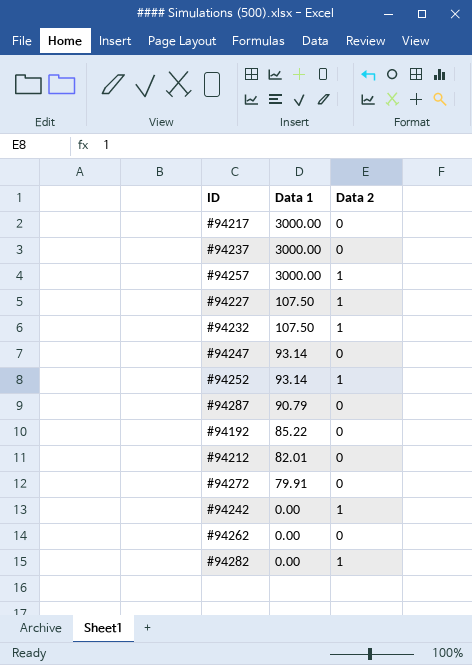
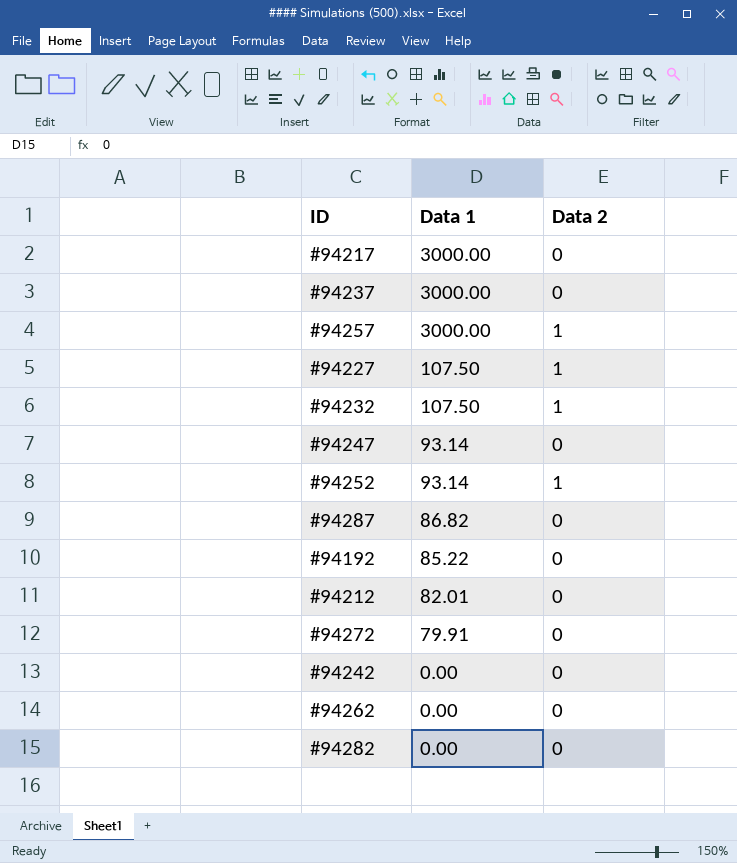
#94287 | Data 1: 90.79 -> 86.82
#94242 | Data 2: 1 -> 0
#94282 | Data 2: 1 -> 0

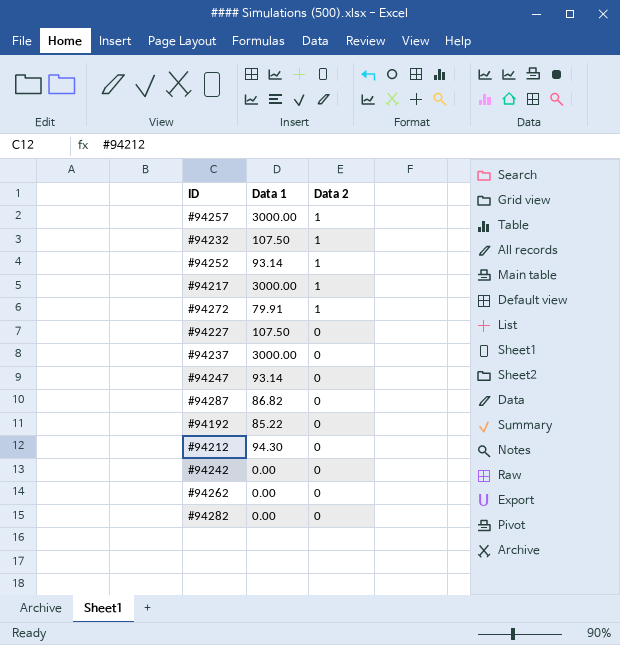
row order: Data 1 descending -> Data 2 descending
#94217 | Data 2: 0 -> 1
#94272 | Data 2: 0 -> 1
#94227 | Data 2: 1 -> 0
#94212 | Data 1: 82.01 -> 94.30

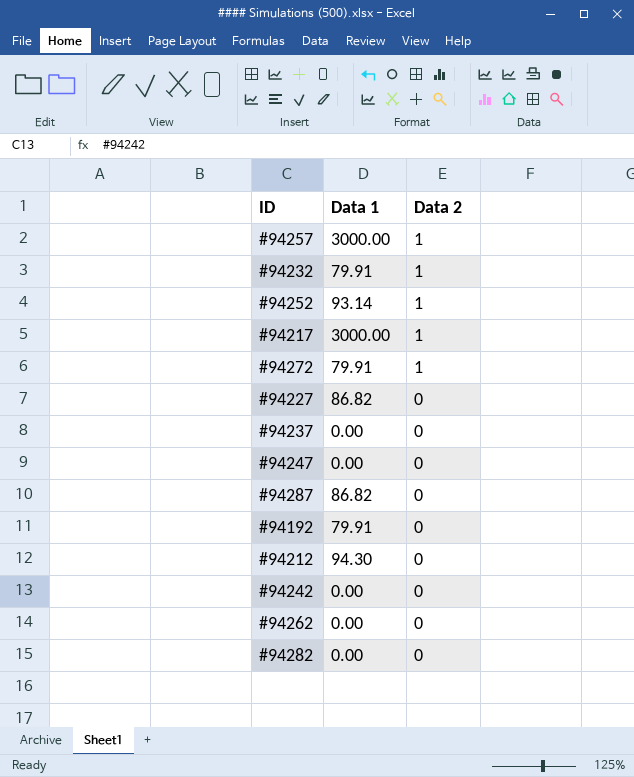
#94232 | Data 1: 107.50 -> 79.91
#94227 | Data 1: 107.50 -> 86.82
#94237 | Data 1: 3000.00 -> 0.00
#94247 | Data 1: 93.14 -> 0.00
#94192 | Data 1: 85.22 -> 79.91

